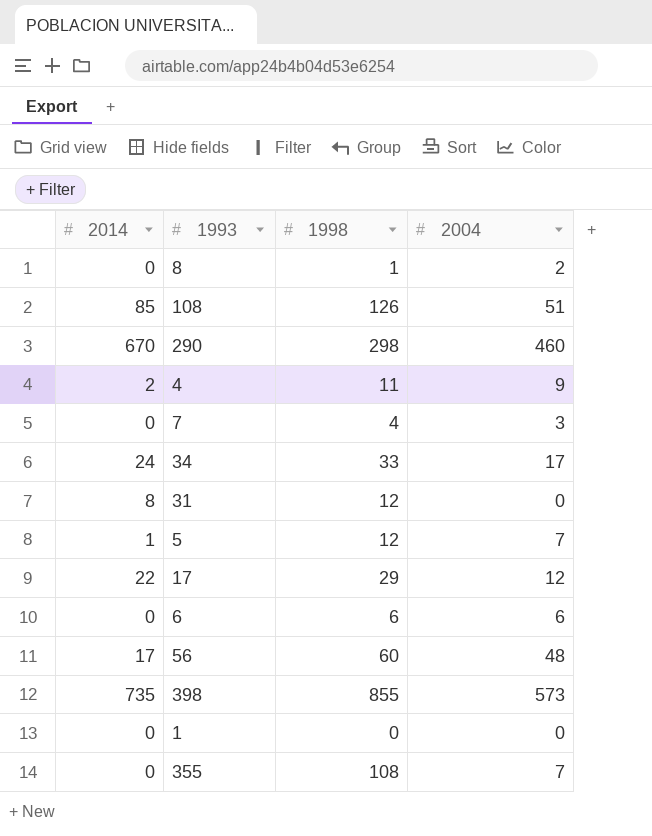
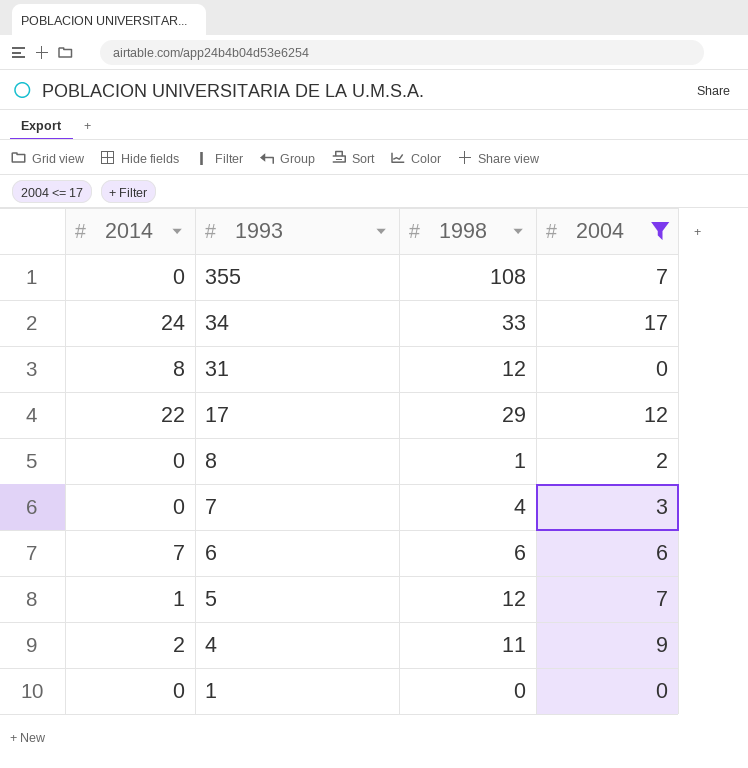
filter: none -> 2004 <= 17
row order: none -> 1993 descending
6 | 2014: 0 -> 7

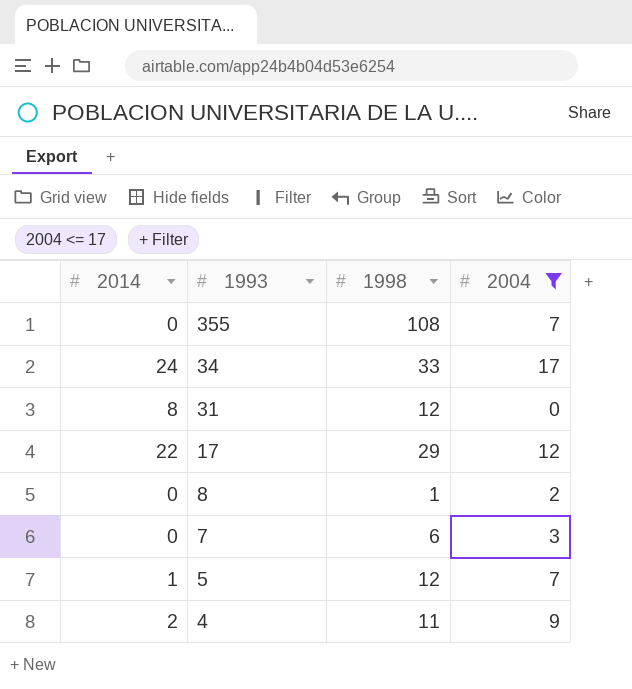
row 6: 7 | 6 | 6 -> none
row 1: 0 | 0 | 0 -> none
7 | 1998: 4 -> 6

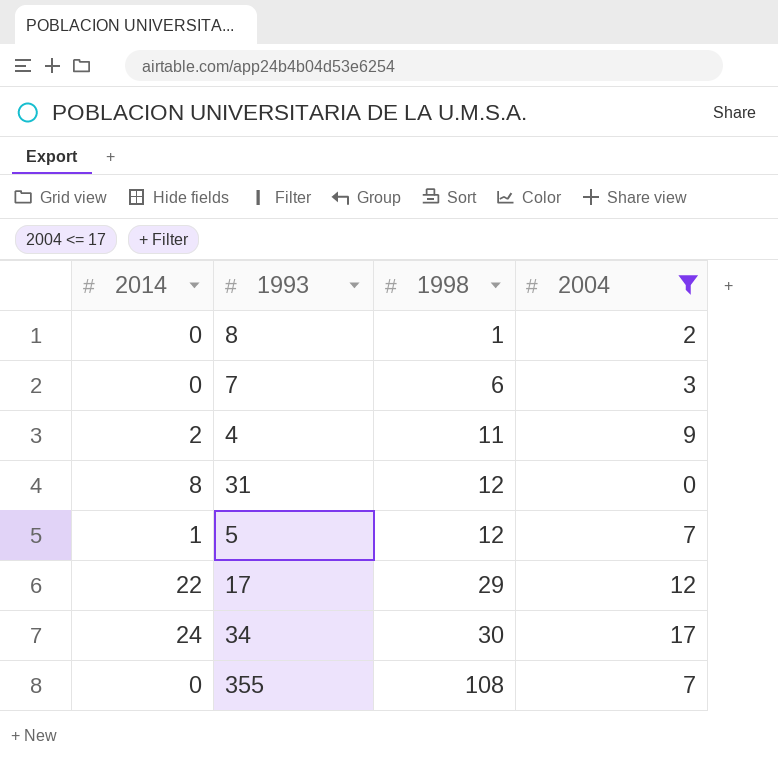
row order: 1993 descending -> 1998 ascending
34 | 1998: 33 -> 30

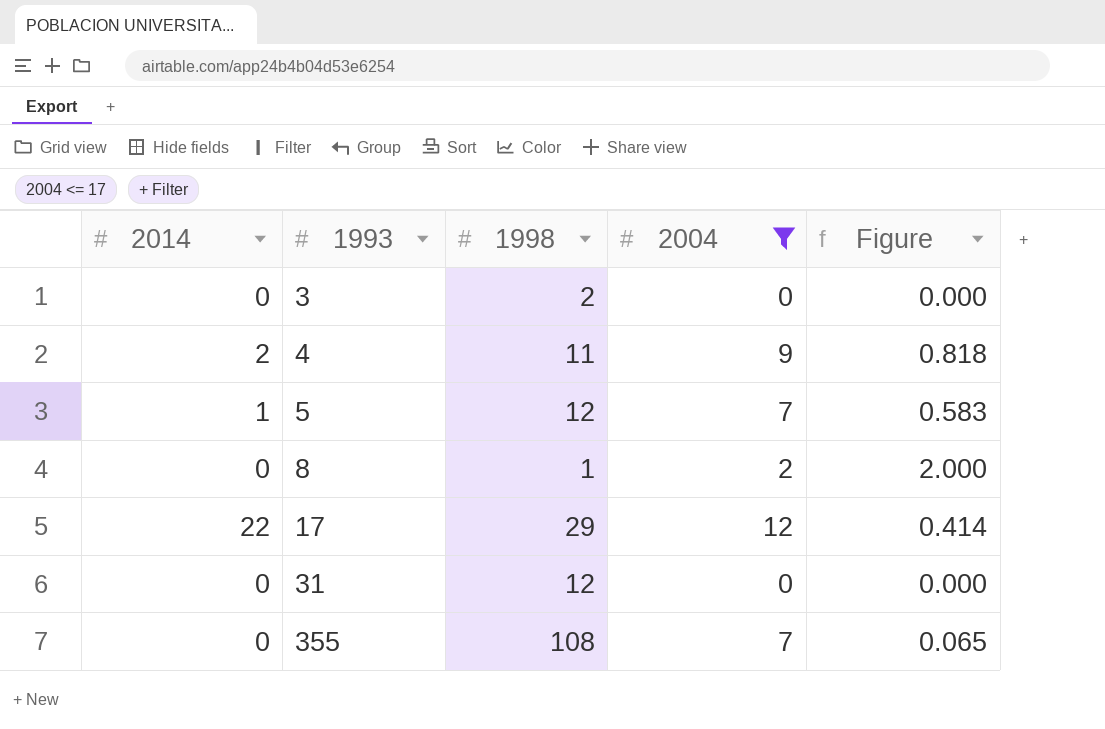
row order: 1998 ascending -> 1993 ascending
column Figure | formula: none -> [2004] / [1998]
row 7: 0 | 6 | 3 -> none
row 34: 24 | 30 | 17 -> none
row 3: none -> 0 | 2 | 0 | 0.000
31 | 2014: 8 -> 0

